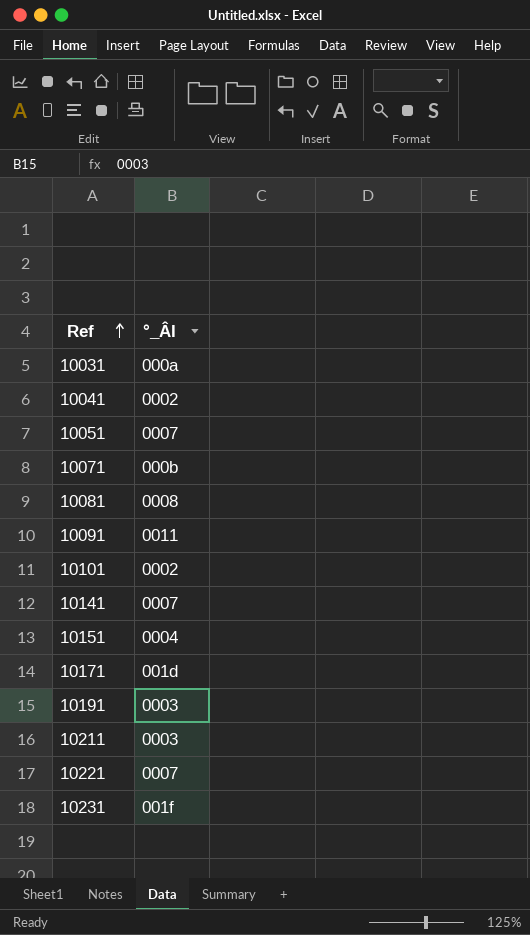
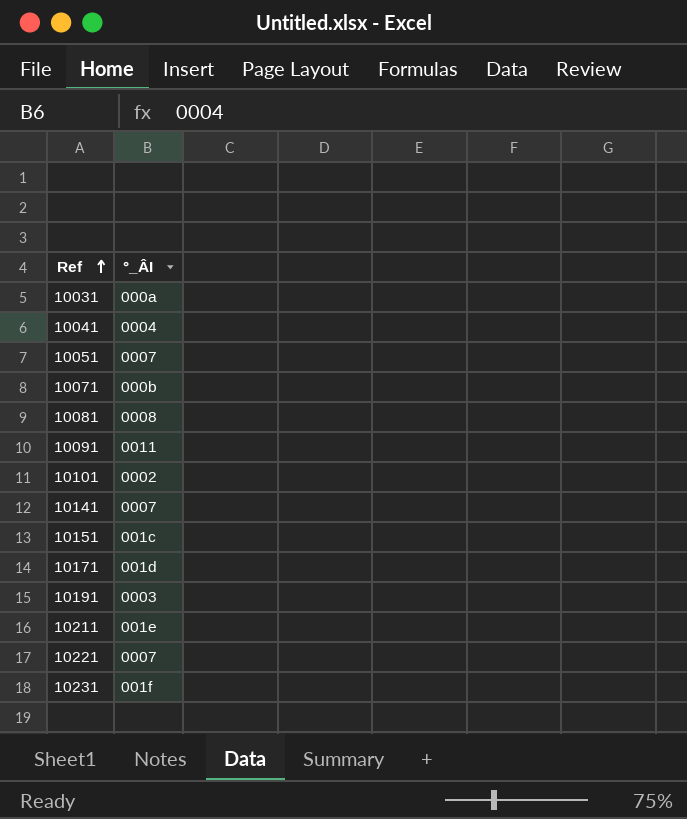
10041 | °_ÂI: 0002 -> 0004
10151 | °_ÂI: 0004 -> 001c
10211 | °_ÂI: 0003 -> 001e

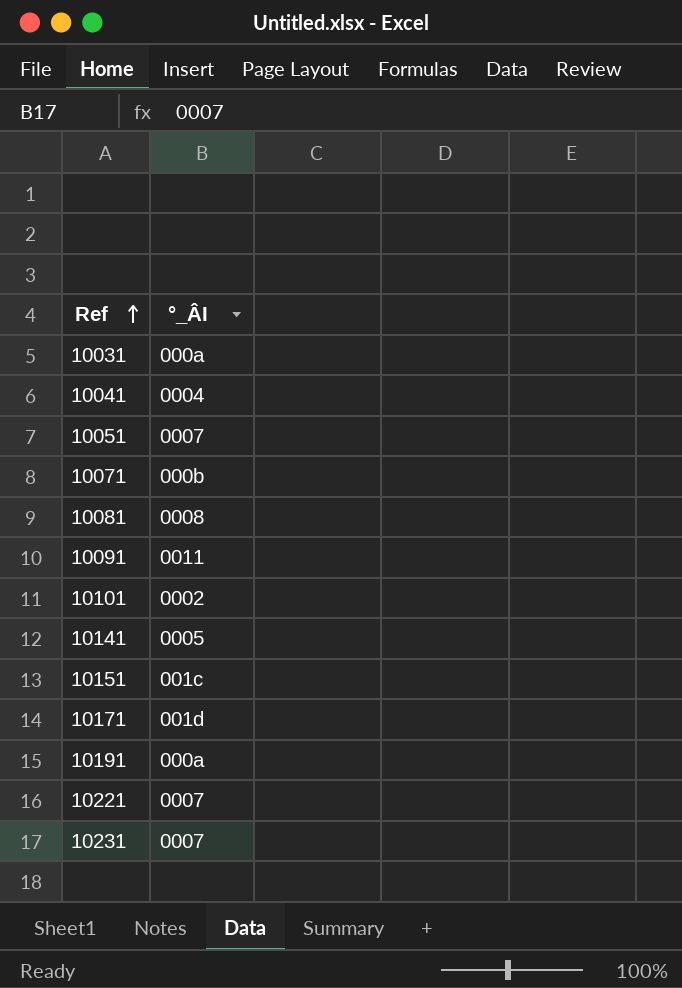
row 10211: 001e -> none
10141 | °_ÂI: 0007 -> 0005
10191 | °_ÂI: 0003 -> 000a
10231 | °_ÂI: 001f -> 0007

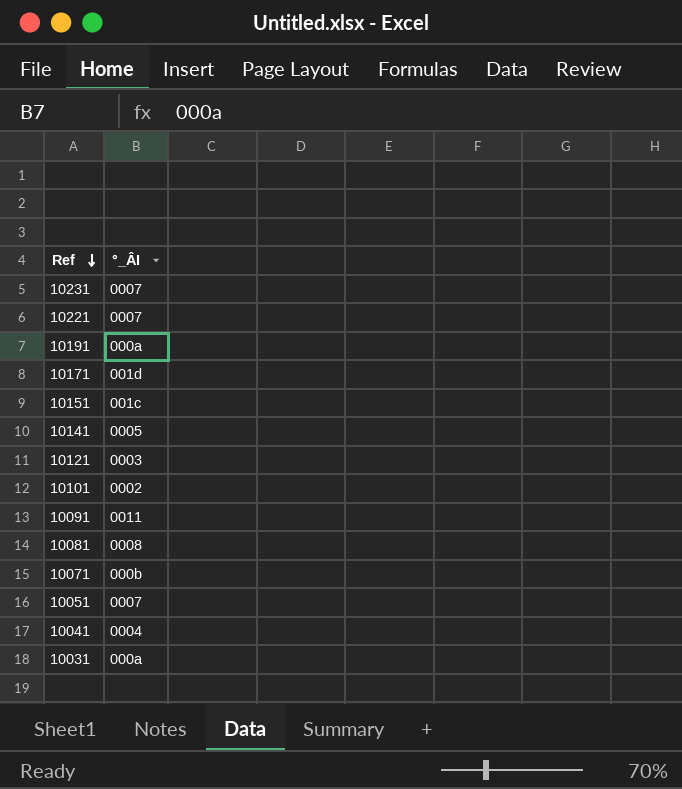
row order: Ref ascending -> Ref descending
row 10121: none -> 0003

